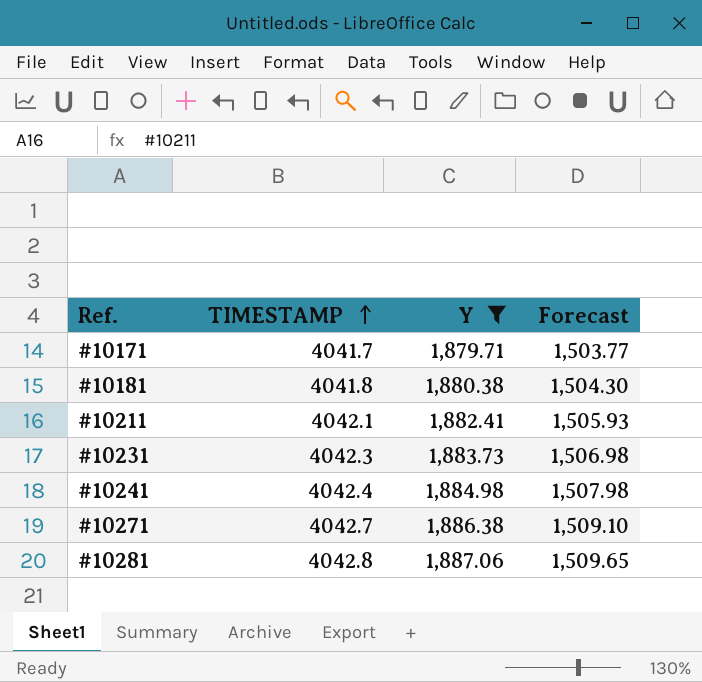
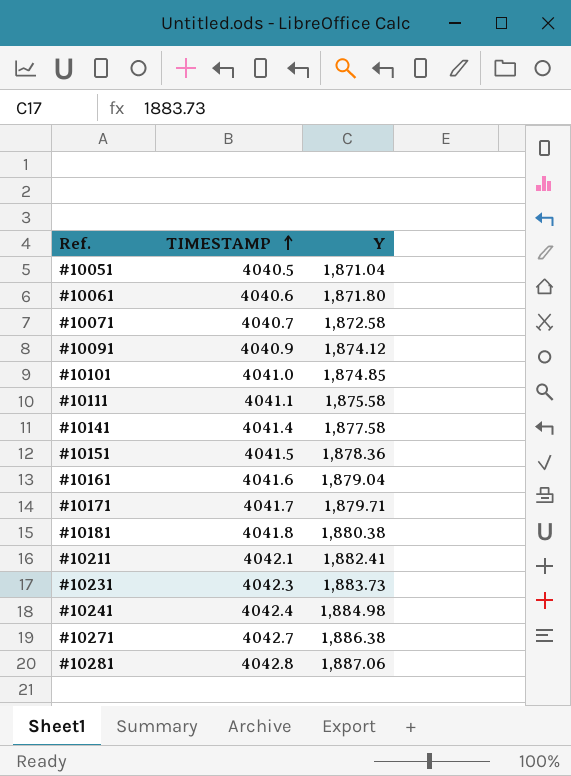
filter: Y >= 1,879.71 -> none
column Forecast | formula: [Y] * 0.8 -> none

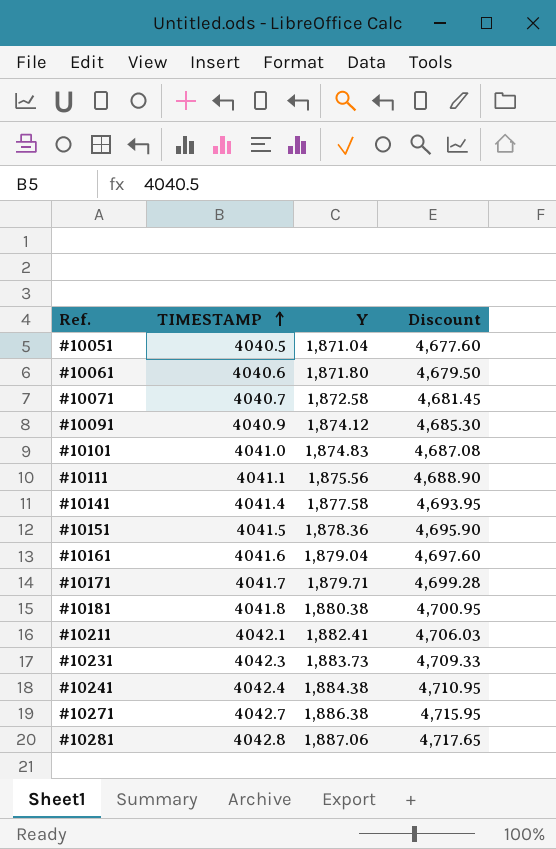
column Discount | formula: none -> [Y] * 2.5
#10101 | Y: 1,874.85 -> 1,874.83
#10111 | Y: 1,875.58 -> 1,875.56
#10241 | Y: 1,884.98 -> 1,884.38

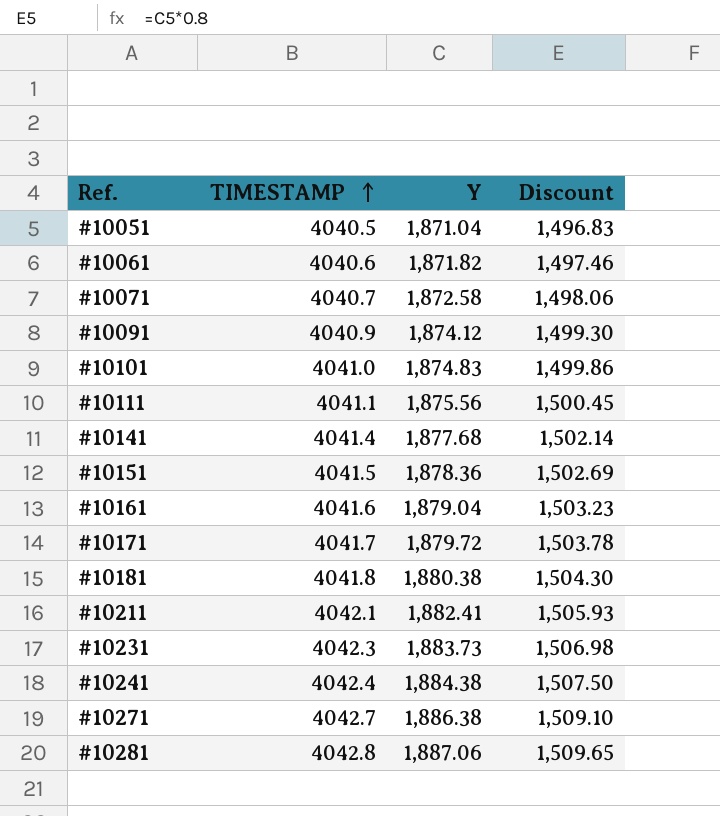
column Discount | formula: [Y] * 2.5 -> [Y] * 0.8
#10061 | Y: 1,871.80 -> 1,871.82
#10141 | Y: 1,877.58 -> 1,877.68
#10171 | Y: 1,879.71 -> 1,879.72

